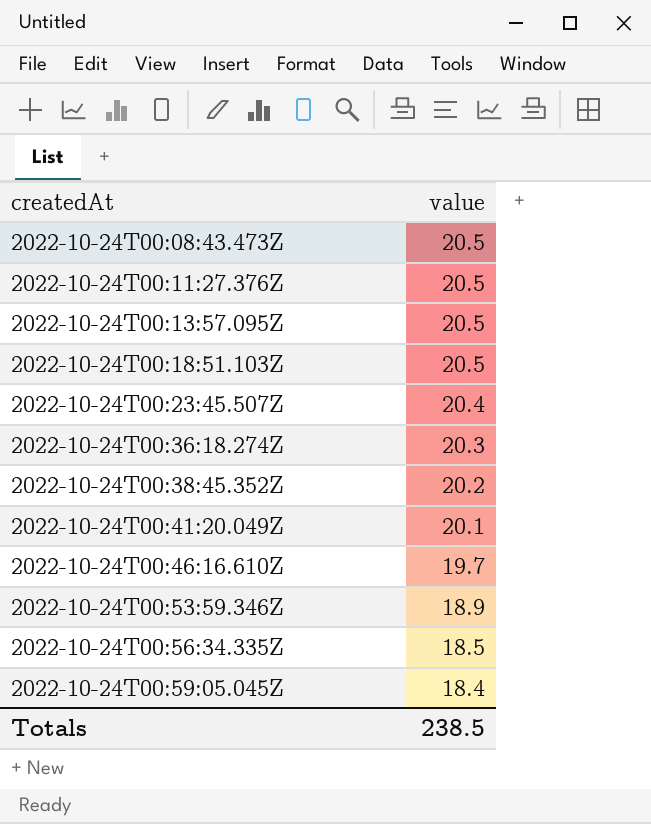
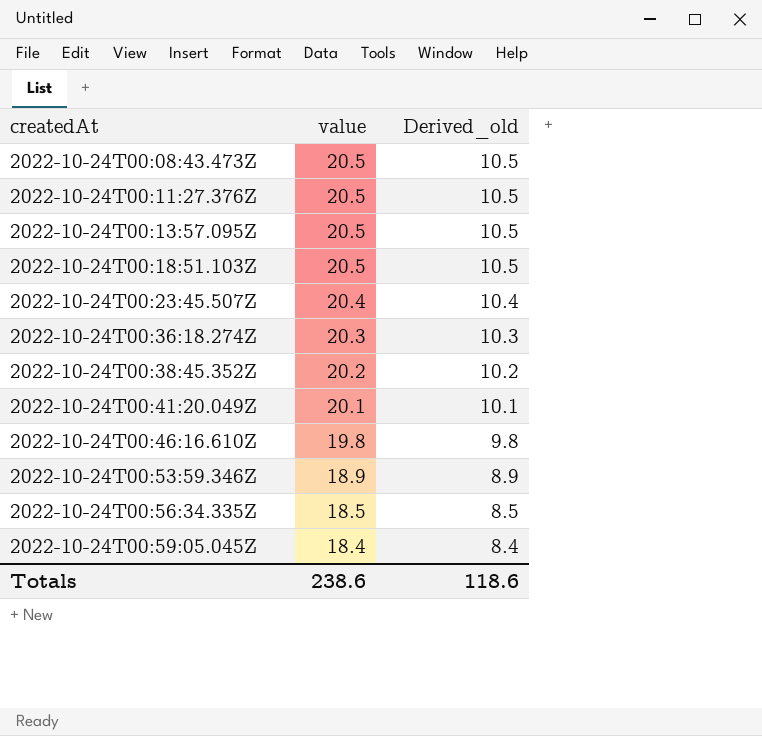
column Derived_old | formula: none -> [value] - 10
2022-10-24T00:46:16.610Z | value: 19.7 -> 19.8
Totals | value: 238.5 -> 238.6

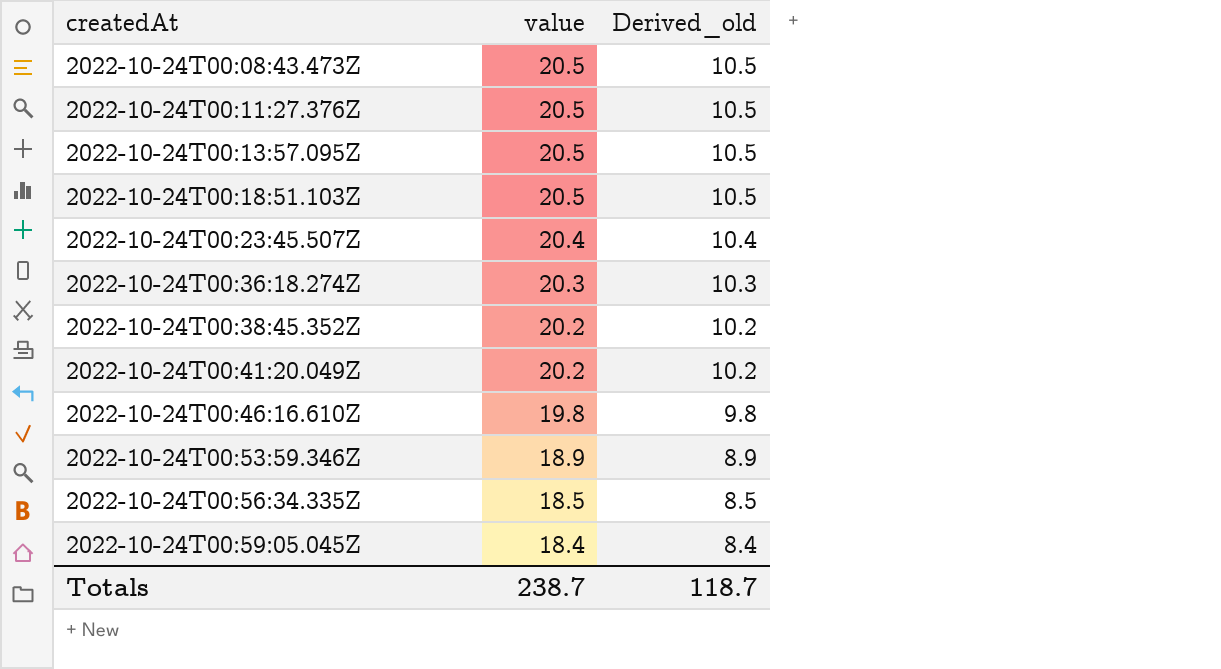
2022-10-24T00:41:20.049Z | value: 20.1 -> 20.2
2022-10-24T00:41:20.049Z | Derived_old: 10.1 -> 10.2
Totals | value: 238.6 -> 238.7
Totals | Derived_old: 118.6 -> 118.7

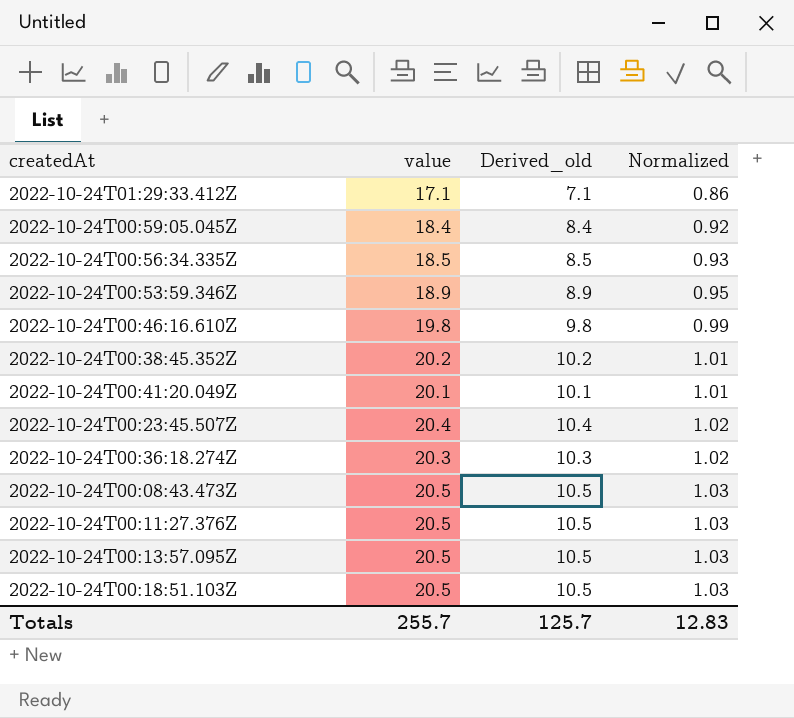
row order: createdAt ascending -> Normalized ascending
column Normalized | formula: none -> [value] * 0.05
row 2022-10-24T01:29:33.412Z: none -> 17.1 | 7.1 | 0.86
2022-10-24T00:41:20.049Z | value: 20.2 -> 20.1
2022-10-24T00:41:20.049Z | Derived_old: 10.2 -> 10.1
Totals | value: 238.7 -> 255.7
Totals | Derived_old: 118.7 -> 125.7

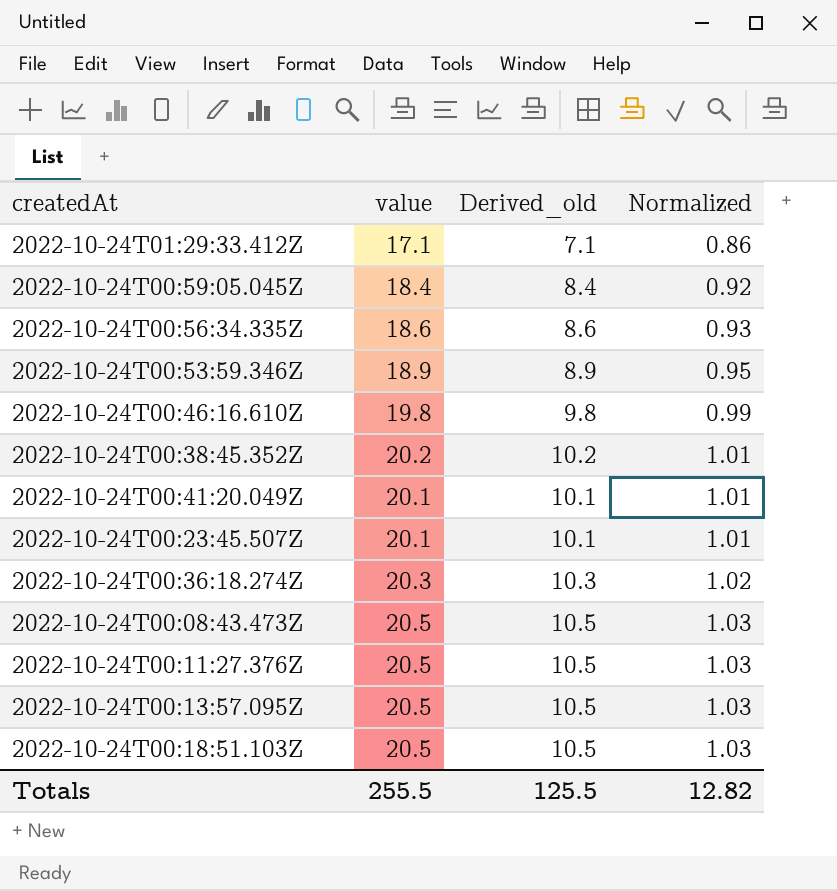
2022-10-24T00:56:34.335Z | value: 18.5 -> 18.6
2022-10-24T00:56:34.335Z | Derived_old: 8.5 -> 8.6
2022-10-24T00:23:45.507Z | value: 20.4 -> 20.1
2022-10-24T00:23:45.507Z | Derived_old: 10.4 -> 10.1
2022-10-24T00:23:45.507Z | Normalized: 1.02 -> 1.01
Totals | value: 255.7 -> 255.5
Totals | Derived_old: 125.7 -> 125.5
Totals | Normalized: 12.83 -> 12.82

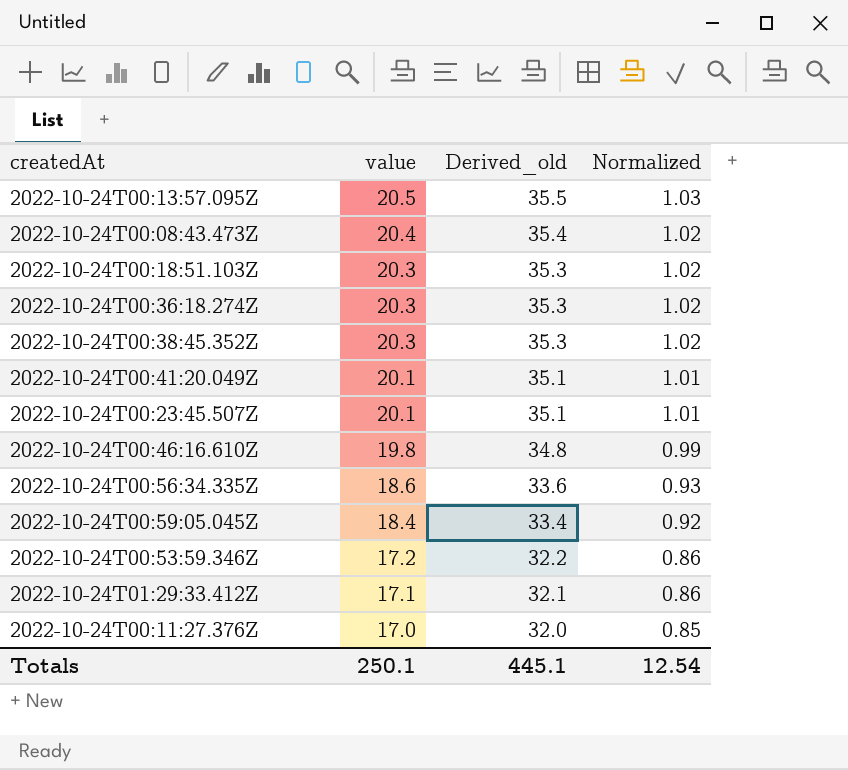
row order: Normalized ascending -> value descending
column Derived_old | formula: [value] - 10 -> [value] + 15
2022-10-24T00:08:43.473Z | value: 20.5 -> 20.4
2022-10-24T00:08:43.473Z | Normalized: 1.03 -> 1.02
2022-10-24T00:18:51.103Z | value: 20.5 -> 20.3
2022-10-24T00:18:51.103Z | Normalized: 1.03 -> 1.02
2022-10-24T00:38:45.352Z | value: 20.2 -> 20.3
2022-10-24T00:38:45.352Z | Normalized: 1.01 -> 1.02
2022-10-24T00:53:59.346Z | value: 18.9 -> 17.2
2022-10-24T00:53:59.346Z | Normalized: 0.95 -> 0.86
2022-10-24T00:11:27.376Z | value: 20.5 -> 17.0
2022-10-24T00:11:27.376Z | Normalized: 1.03 -> 0.85
Totals | value: 255.5 -> 250.1
Totals | Derived_old: 125.5 -> 445.1
Totals | Normalized: 12.82 -> 12.54

